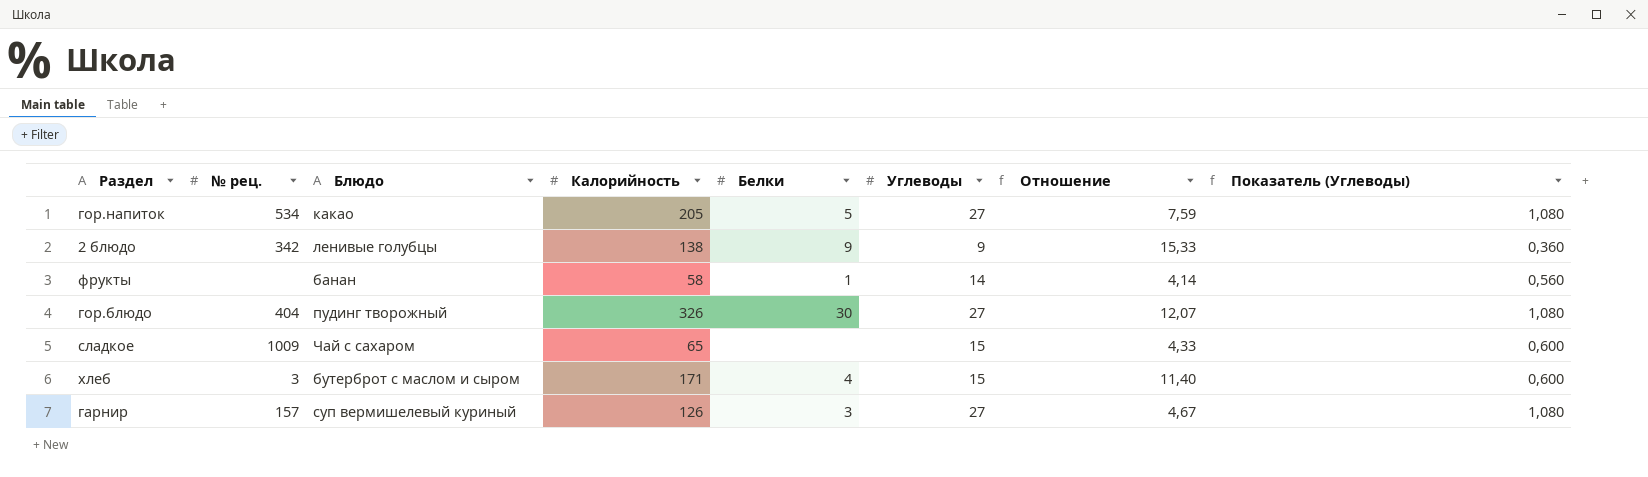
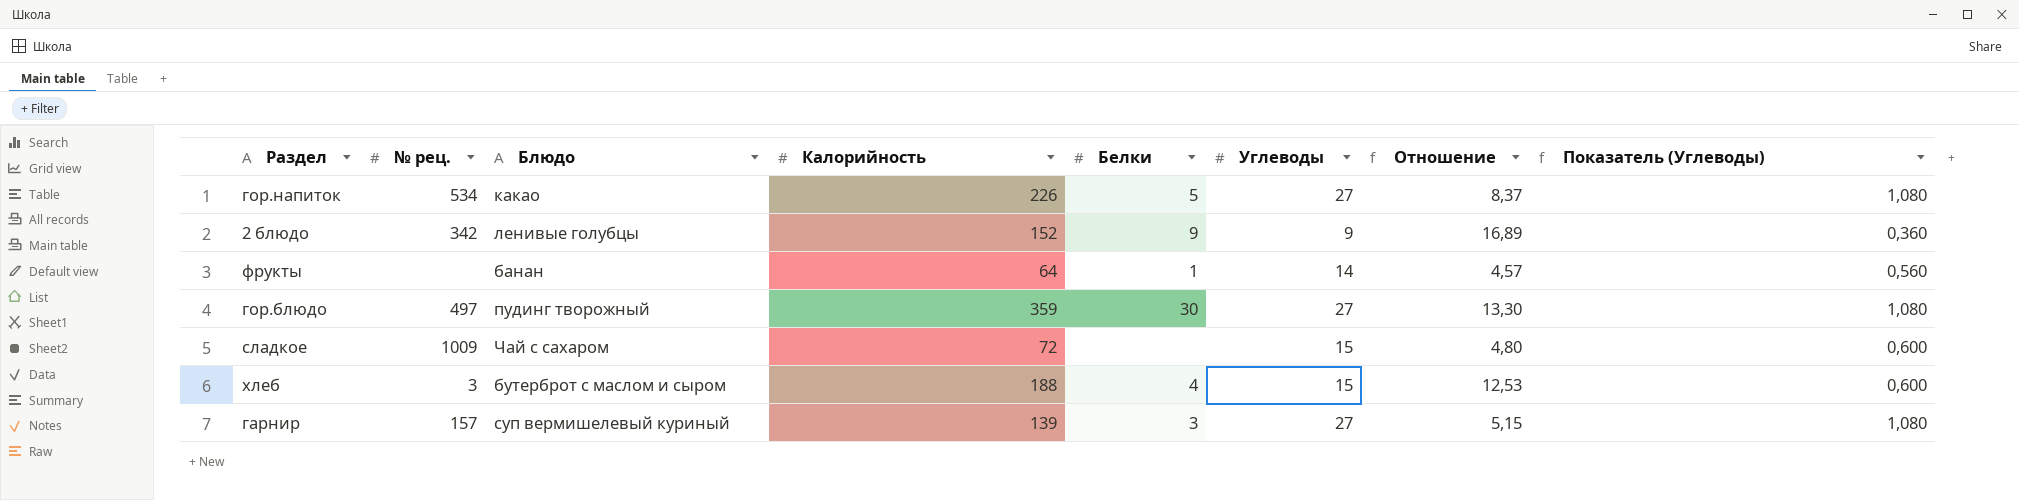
гор.напиток | Калорийность: 205 -> 226
гор.напиток | Отношение: 7,59 -> 8,37
2 блюдо | Калорийность: 138 -> 152
2 блюдо | Отношение: 15,33 -> 16,89
фрукты | Калорийность: 58 -> 64
фрукты | Отношение: 4,14 -> 4,57
гор.блюдо | № рец.: 404 -> 497
гор.блюдо | Калорийность: 326 -> 359
гор.блюдо | Отношение: 12,07 -> 13,30
сладкое | Калорийность: 65 -> 72
сладкое | Отношение: 4,33 -> 4,80
хлеб | Калорийность: 171 -> 188
хлеб | Отношение: 11,40 -> 12,53
гарнир | Калорийность: 126 -> 139
гарнир | Отношение: 4,67 -> 5,15

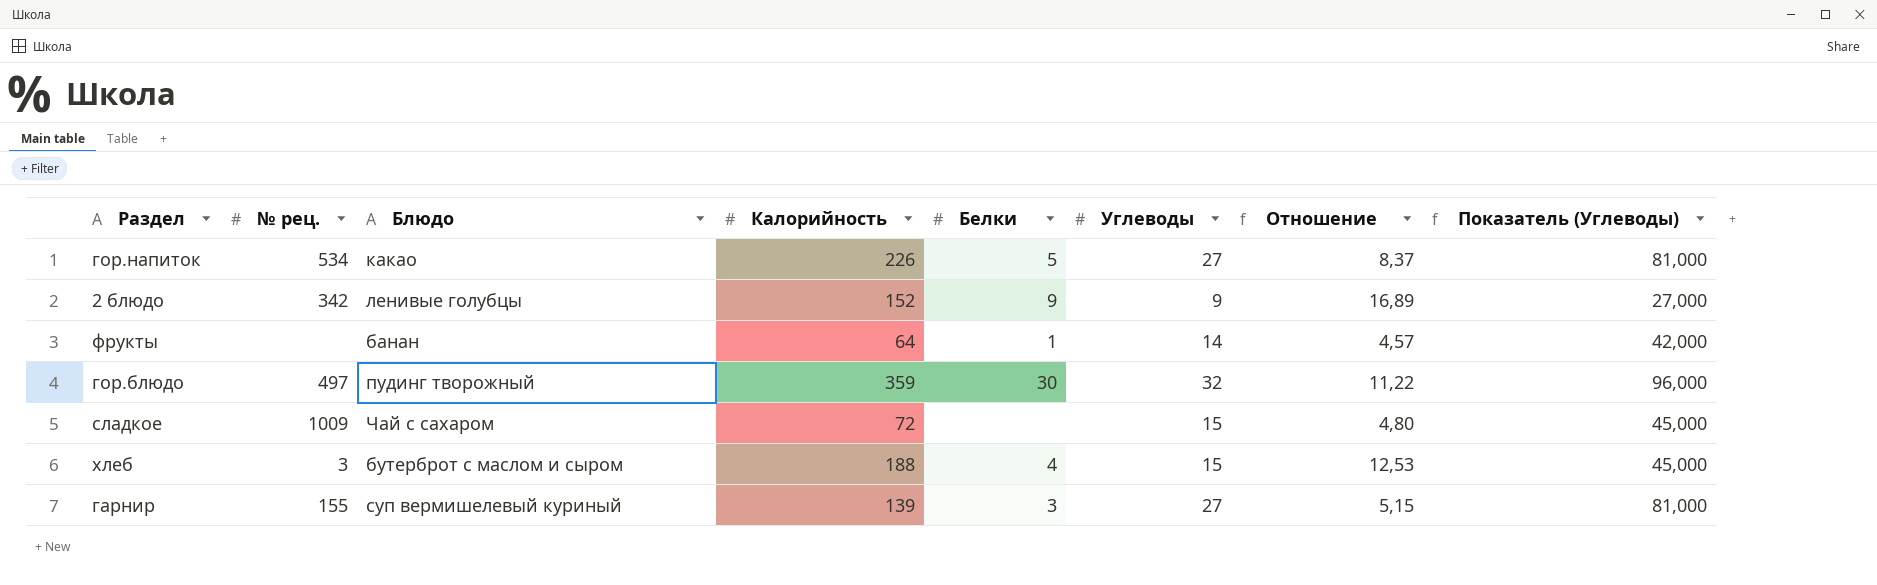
column Показатель (Углеводы) | formula: [Углеводы] * 0,04 -> [Углеводы] * 3
гор.блюдо | Углеводы: 27 -> 32
гор.блюдо | Отношение: 13,30 -> 11,22
гарнир | № рец.: 157 -> 155

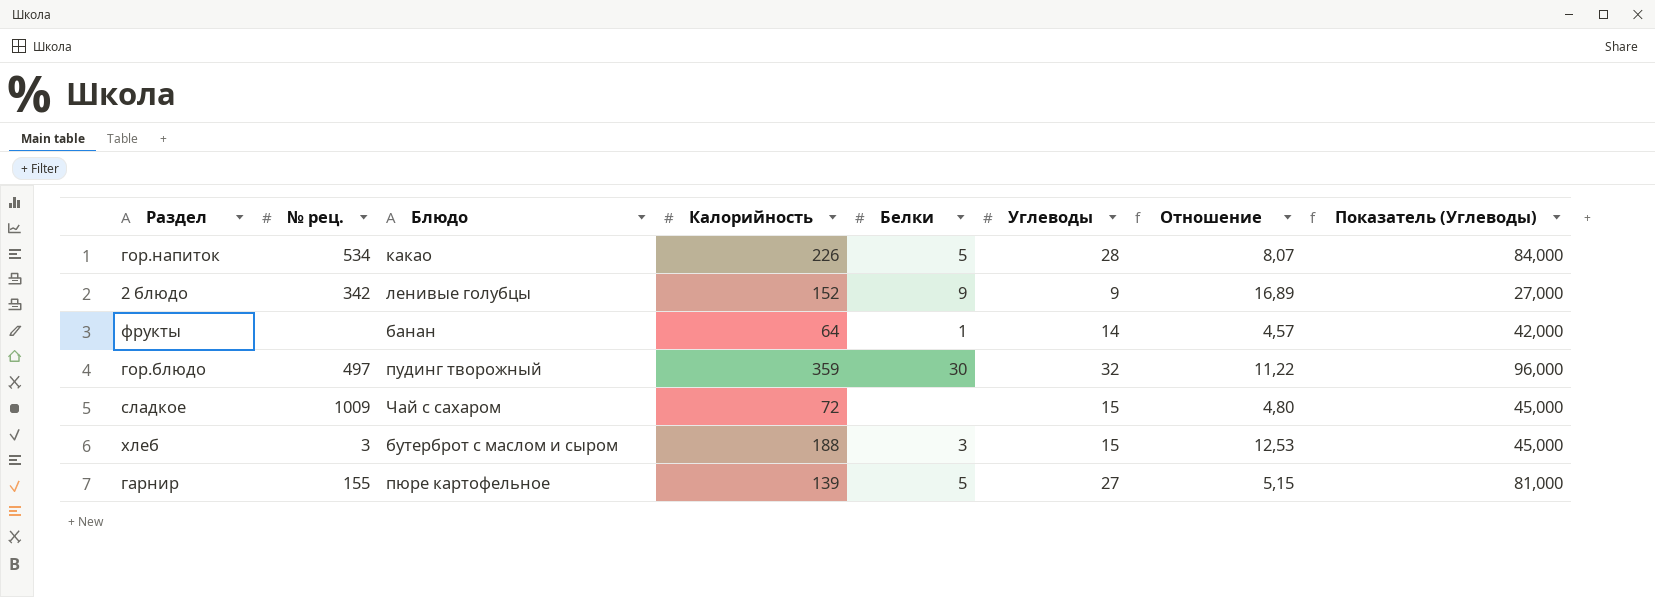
гор.напиток | Углеводы: 27 -> 28
гор.напиток | Отношение: 8,37 -> 8,07
гор.напиток | Показатель (Углеводы): 81,000 -> 84,000
хлеб | Белки: 4 -> 3
гарнир | Блюдо: суп вермишелевый куриный -> пюре картофельное
гарнир | Белки: 3 -> 5

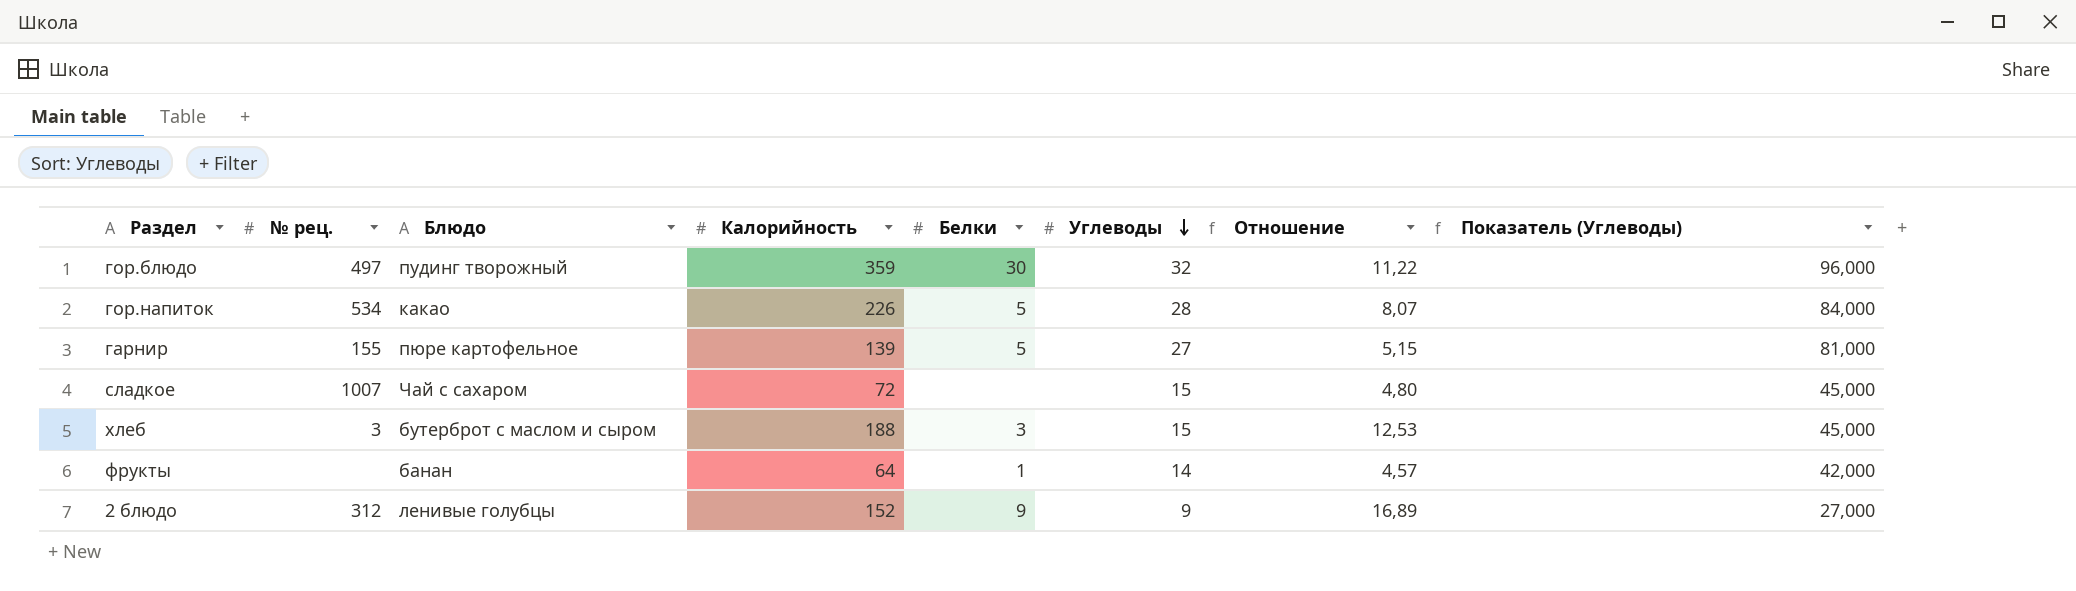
row order: none -> Углеводы descending
сладкое | № рец.: 1009 -> 1007
2 блюдо | № рец.: 342 -> 312

